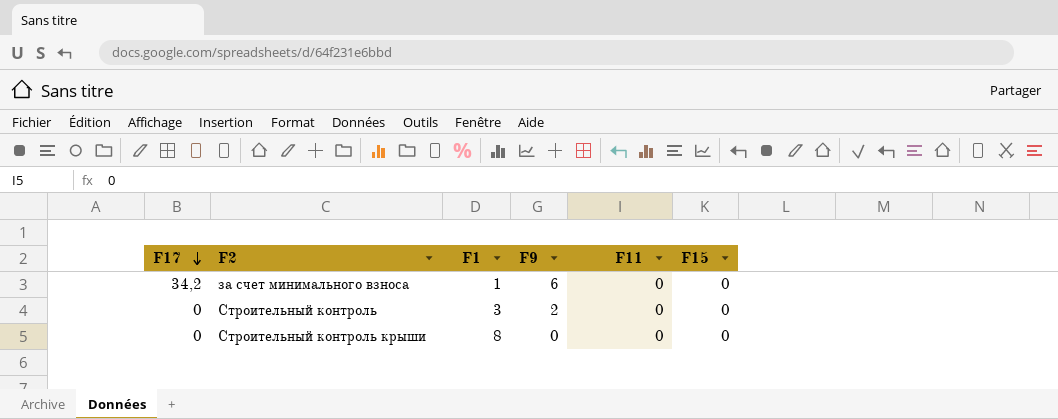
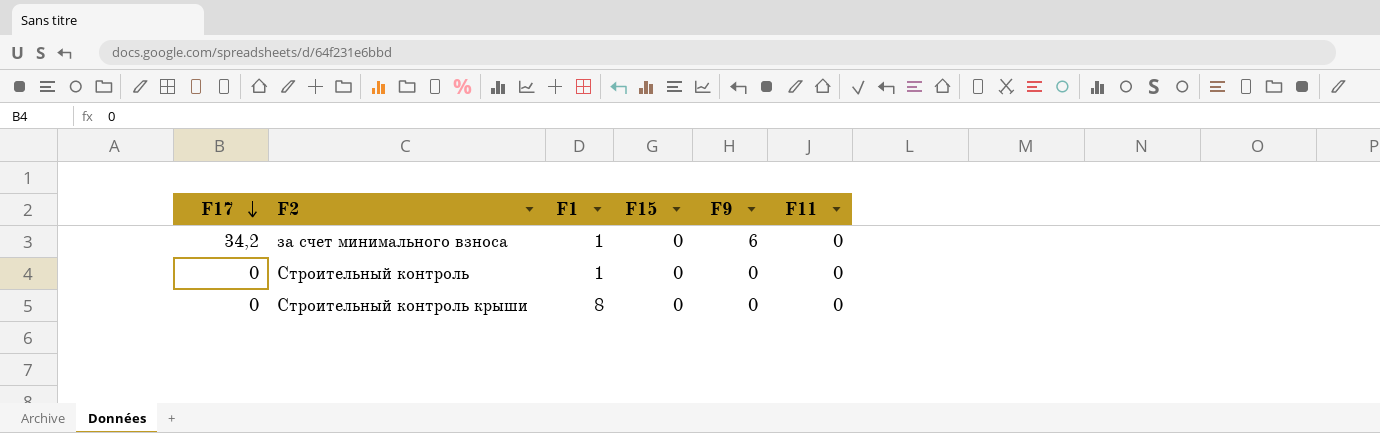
column F15 | position: 6 -> 4
Строительный контроль | F1: 3 -> 1
Строительный контроль | F9: 2 -> 0

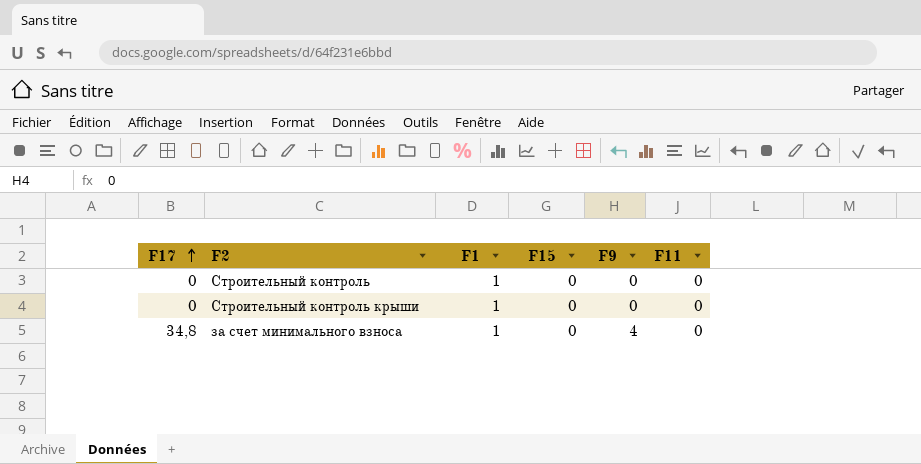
row order: F17 descending -> F17 ascending
Строительный контроль крыши | F1: 8 -> 1
за счет минимального взноса | F17: 34,2 -> 34,8
за счет минимального взноса | F9: 6 -> 4

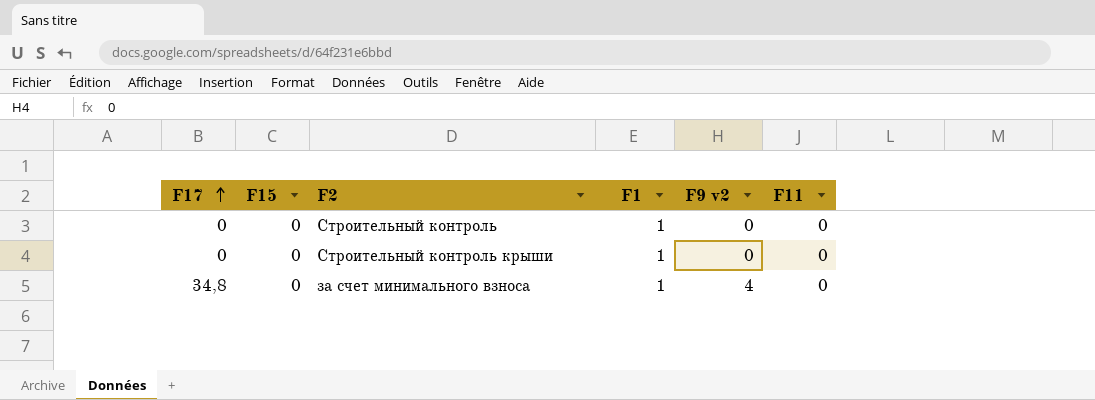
column F15 | position: 4 -> 2
column name: F9 -> F9 v2

